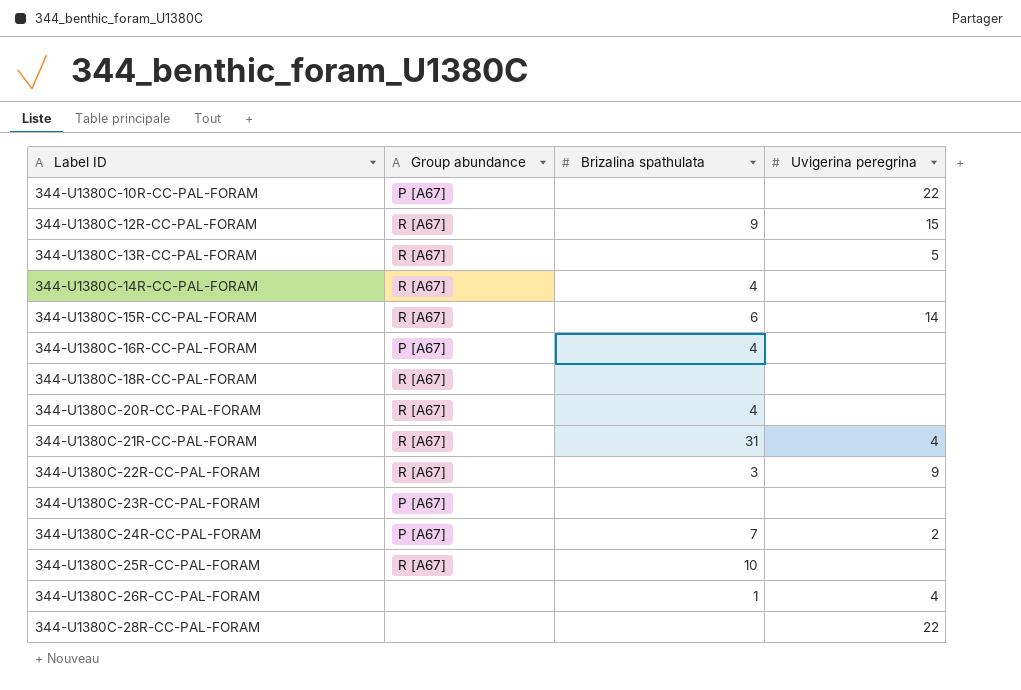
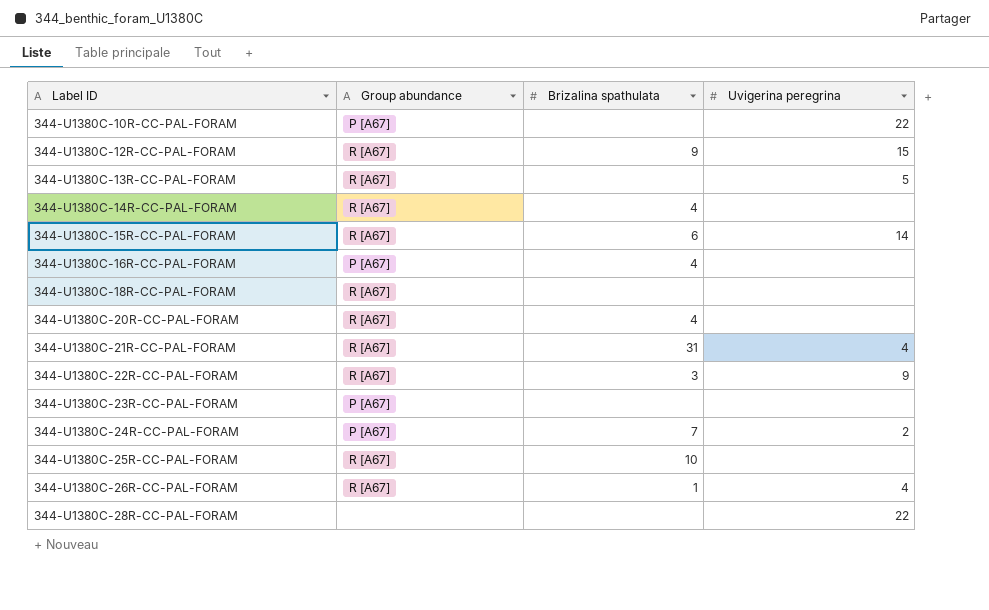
344-U1380C-26R-CC-PAL-FORAM | Group abundance: none -> R [A67]

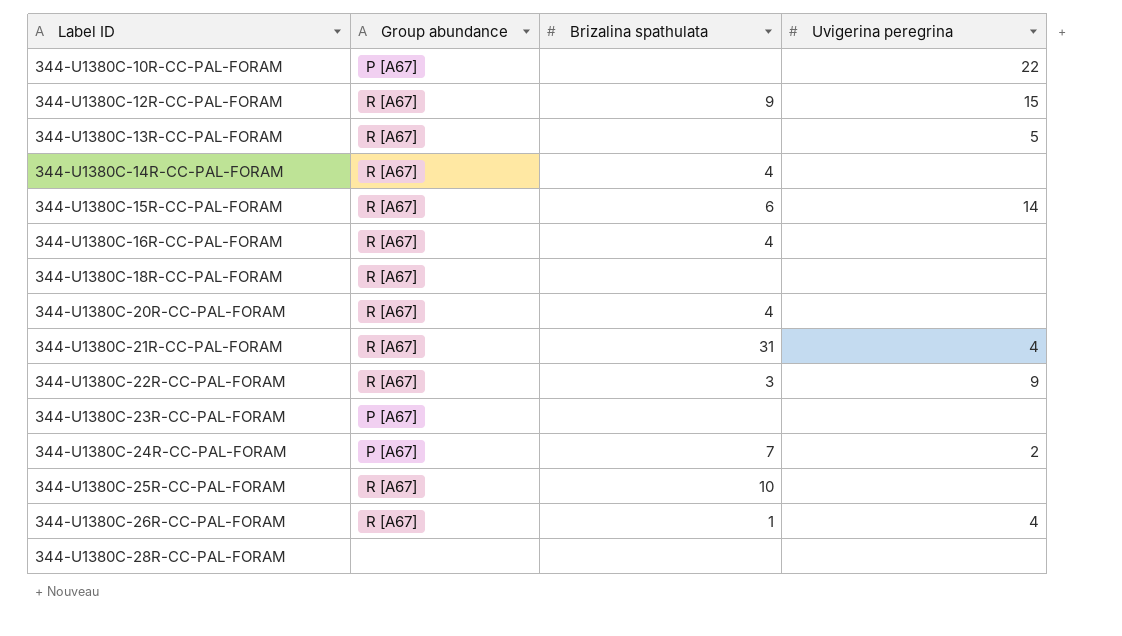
344-U1380C-16R-CC-PAL-FORAM | Group abundance: P [A67] -> R [A67]
344-U1380C-28R-CC-PAL-FORAM | Uvigerina peregrina: 22 -> none

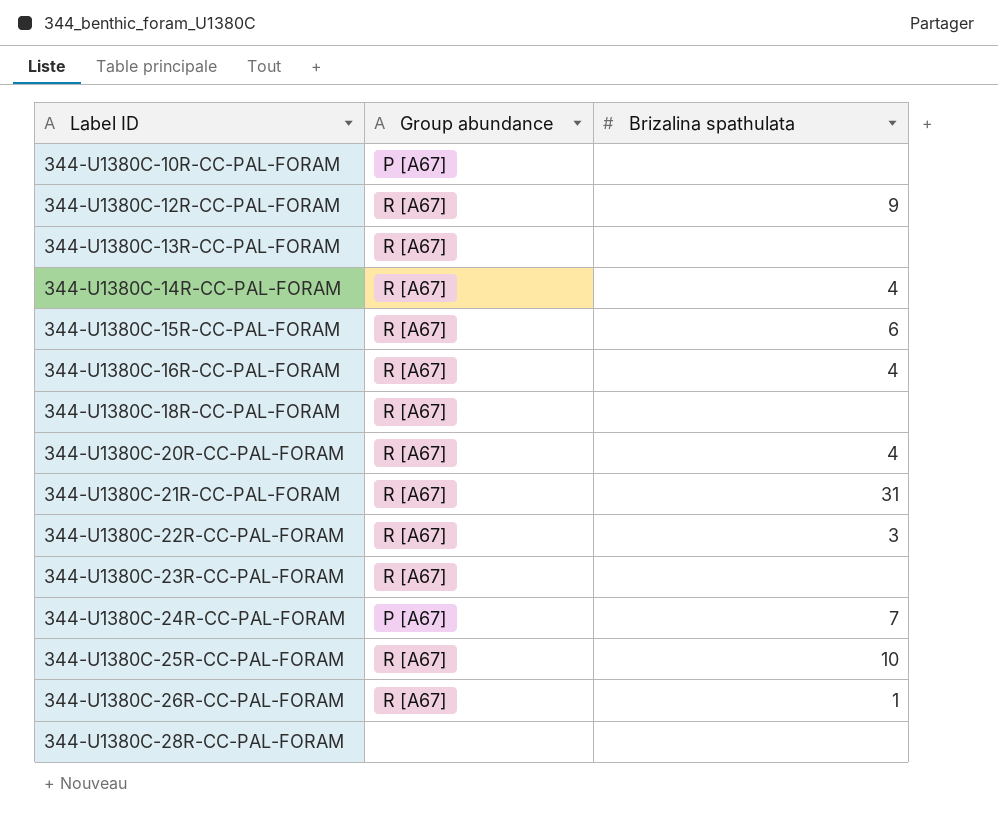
column Uvigerina peregrina | position: 4 -> none
344-U1380C-23R-CC-PAL-FORAM | Group abundance: P [A67] -> R [A67]

